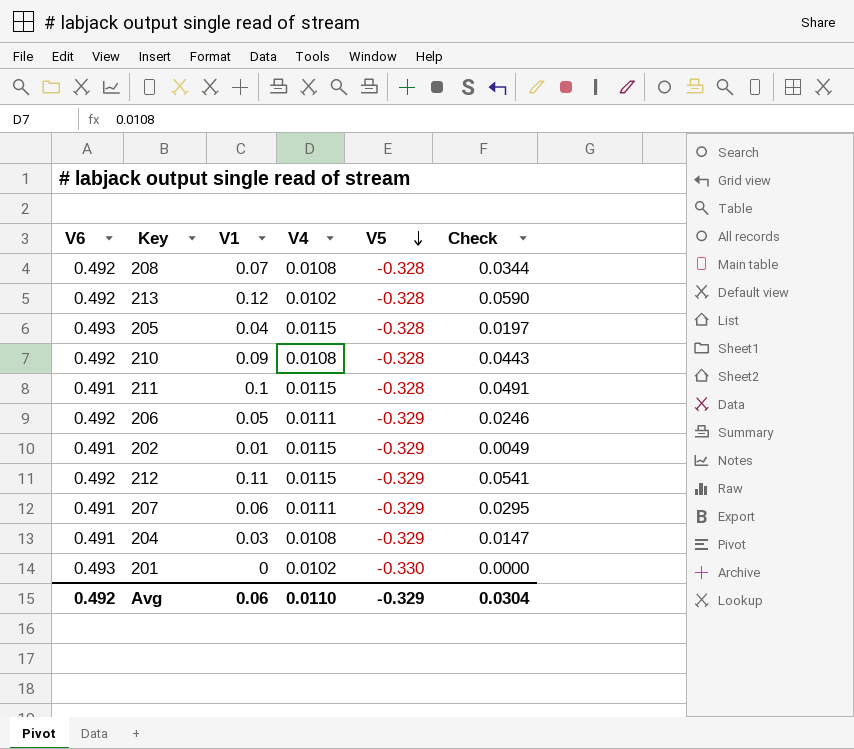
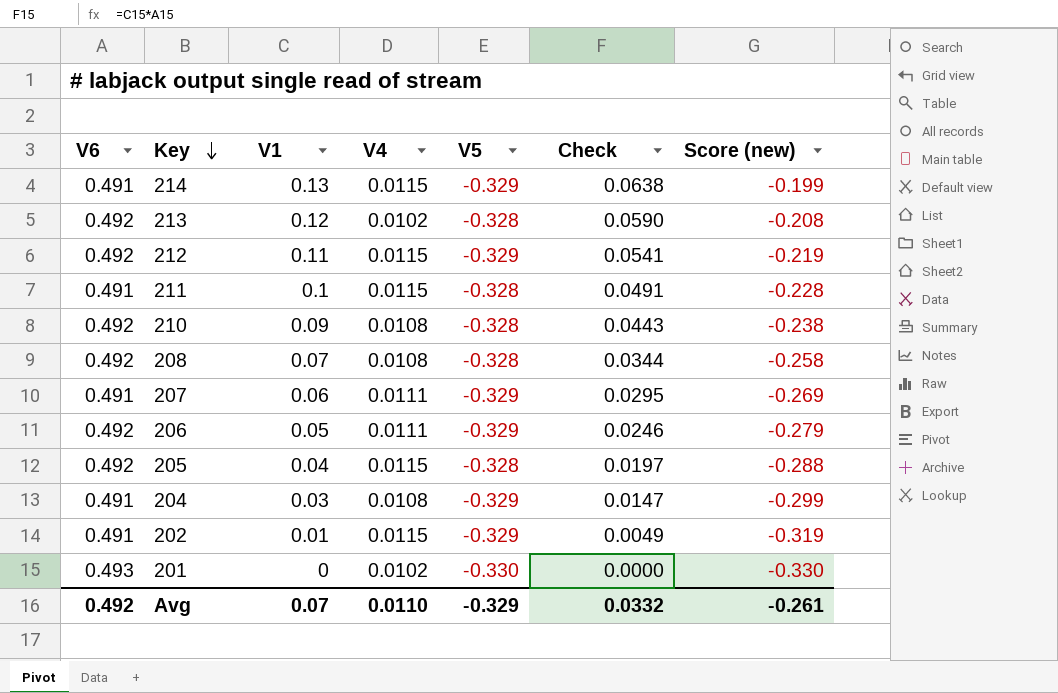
row order: V5 descending -> Key descending
column Score (new) | formula: none -> [V1] + [V5]
row 214: none -> 0.491 | 0.13 | 0.0115 | -0.329 | 0.0638 | -0.199
205 | V6: 0.493 -> 0.492
Avg | V1: 0.06 -> 0.07
Avg | Check: 0.0304 -> 0.0332

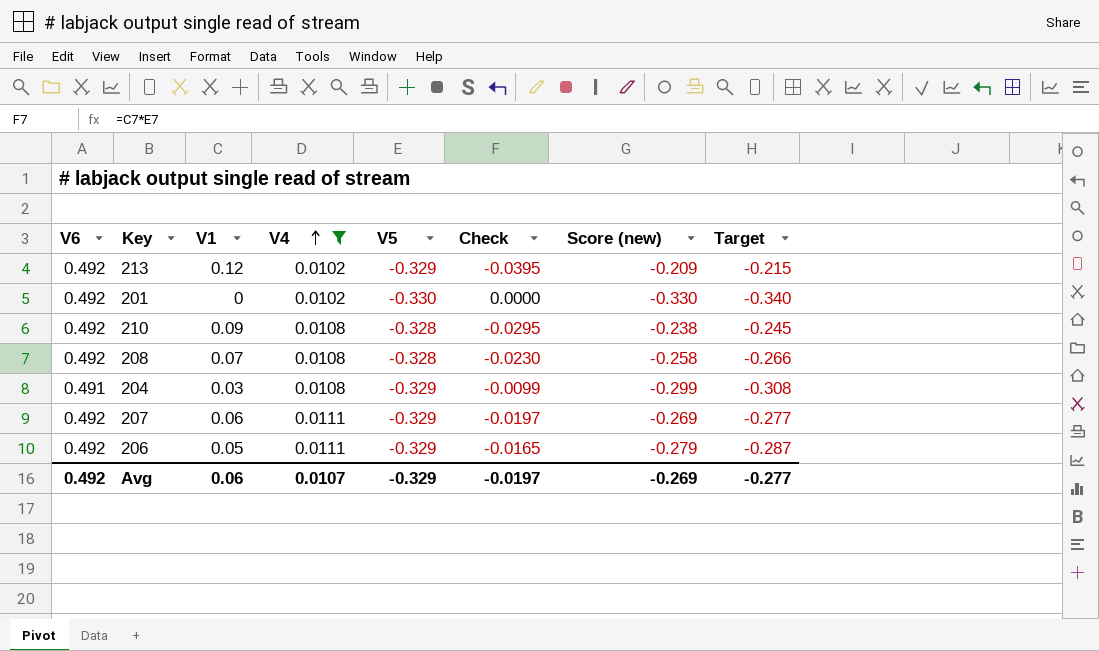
filter: none -> V4 != 0.0115
row order: Key descending -> V4 ascending
column Check | formula: [V6] * [V1] -> [V1] * [V5]
column Target | formula: none -> [Score (new)] * 1.03
213 | V5: -0.328 -> -0.329
213 | Score (new): -0.208 -> -0.209
201 | V6: 0.493 -> 0.492
207 | V6: 0.491 -> 0.492
Avg | V1: 0.07 -> 0.06
Avg | V4: 0.0110 -> 0.0107
Avg | Check: 0.0332 -> -0.0197
Avg | Score (new): -0.261 -> -0.269

